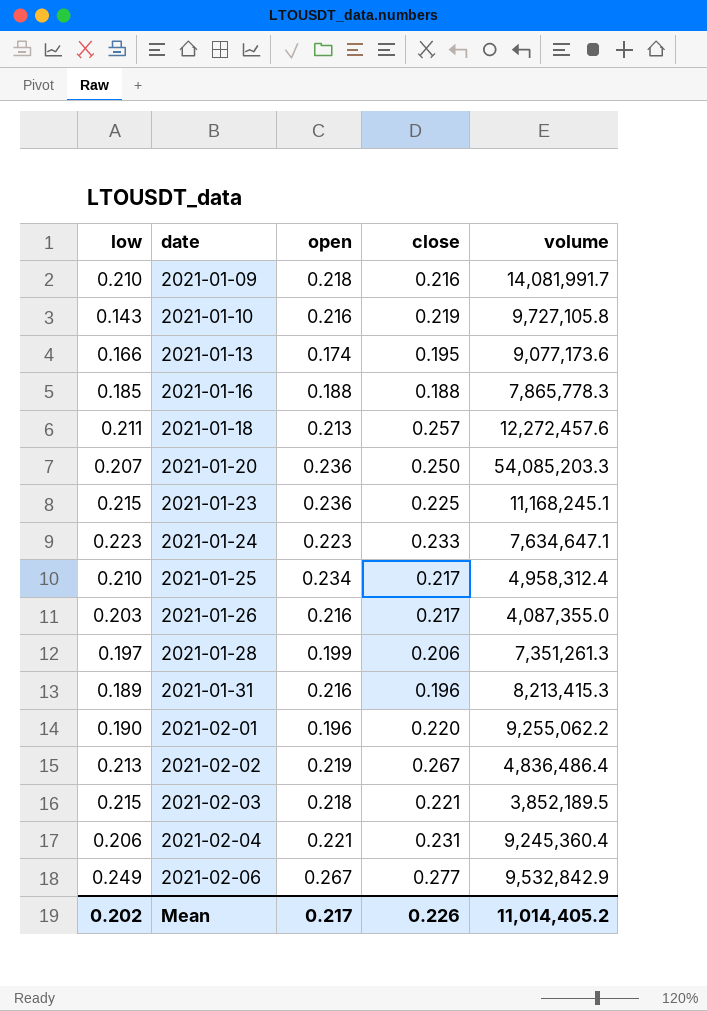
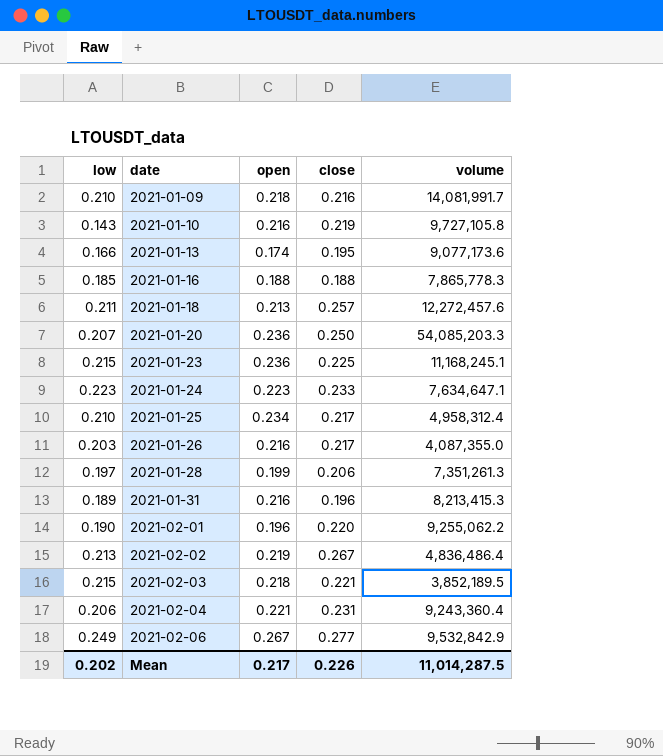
2021-02-04 | volume: 9,245,360.4 -> 9,243,360.4
Mean | volume: 11,014,405.2 -> 11,014,287.5

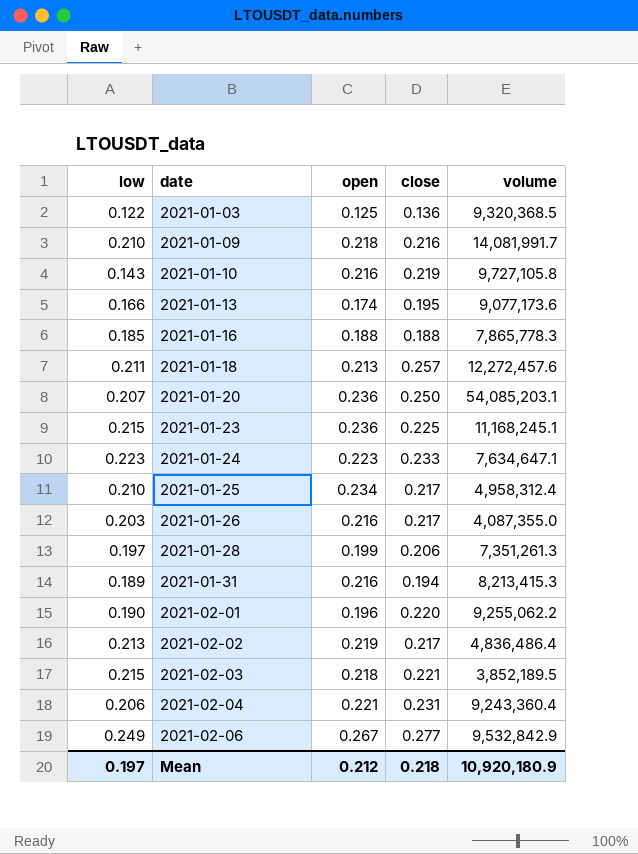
row 2021-01-03: none -> 0.122 | 0.125 | 0.136 | 9,320,368.5
2021-01-20 | volume: 54,085,203.3 -> 54,085,203.1
2021-01-31 | close: 0.196 -> 0.194
2021-02-02 | close: 0.267 -> 0.217
Mean | low: 0.202 -> 0.197
Mean | open: 0.217 -> 0.212
Mean | close: 0.226 -> 0.218
Mean | volume: 11,014,287.5 -> 10,920,180.9

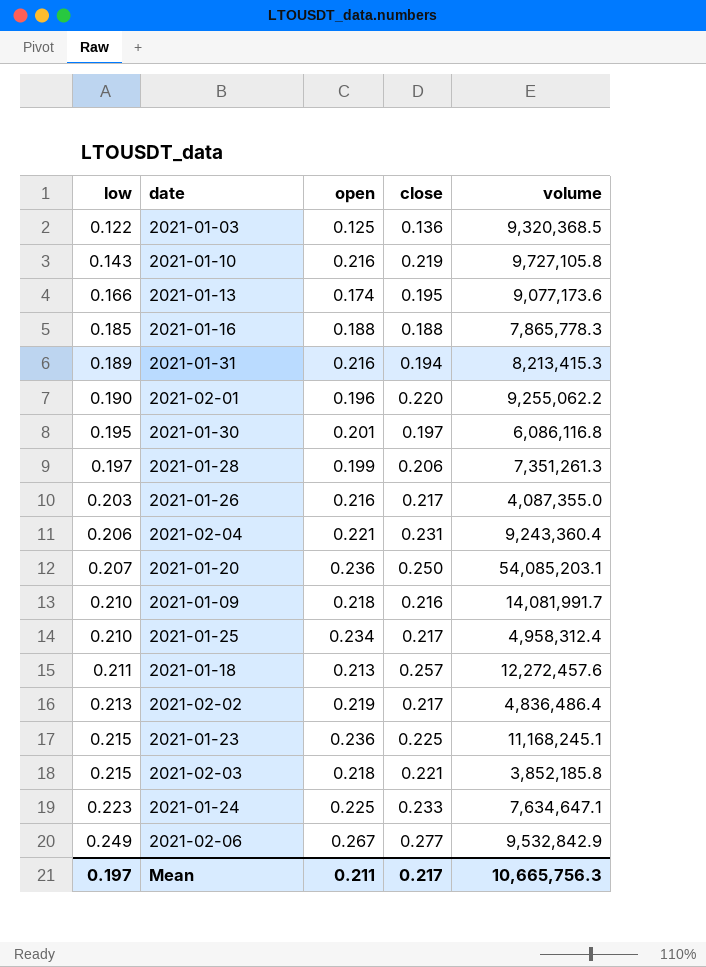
row order: date ascending -> low ascending
row 2021-01-30: none -> 0.195 | 0.201 | 0.197 | 6,086,116.8
2021-02-03 | volume: 3,852,189.5 -> 3,852,185.8
2021-01-24 | open: 0.223 -> 0.225
Mean | open: 0.212 -> 0.211
Mean | close: 0.218 -> 0.217
Mean | volume: 10,920,180.9 -> 10,665,756.3

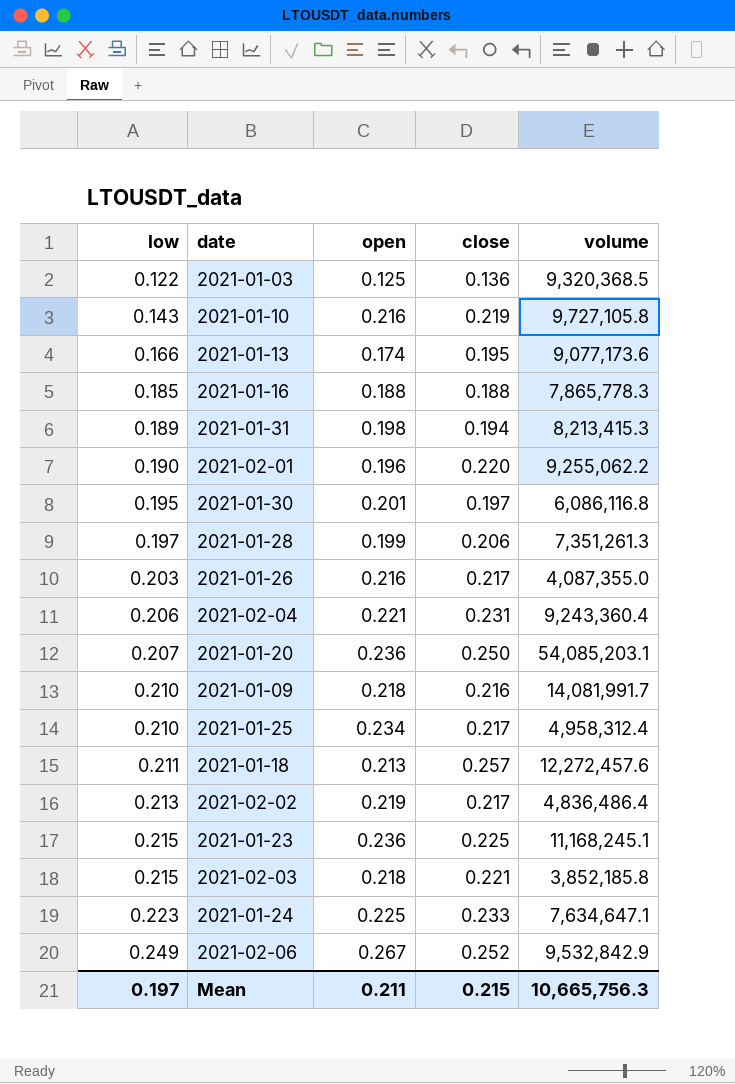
2021-01-31 | open: 0.216 -> 0.198
2021-02-06 | close: 0.277 -> 0.252
Mean | close: 0.217 -> 0.215

